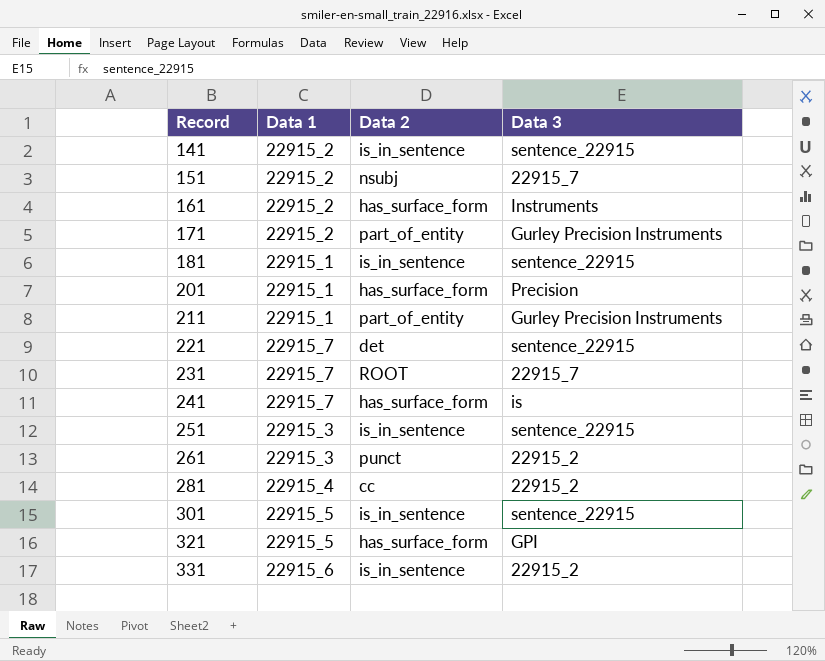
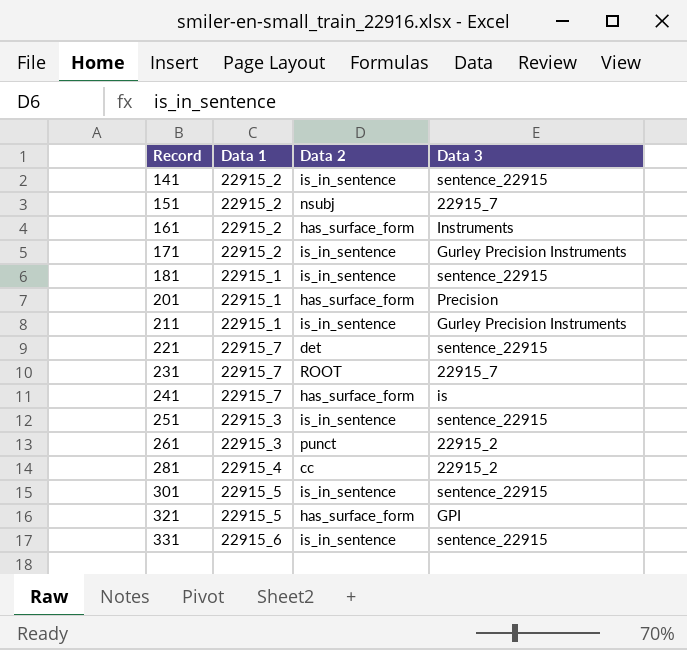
171 | Data 2: part_of_entity -> is_in_sentence
211 | Data 2: part_of_entity -> is_in_sentence
331 | Data 3: 22915_2 -> sentence_22915

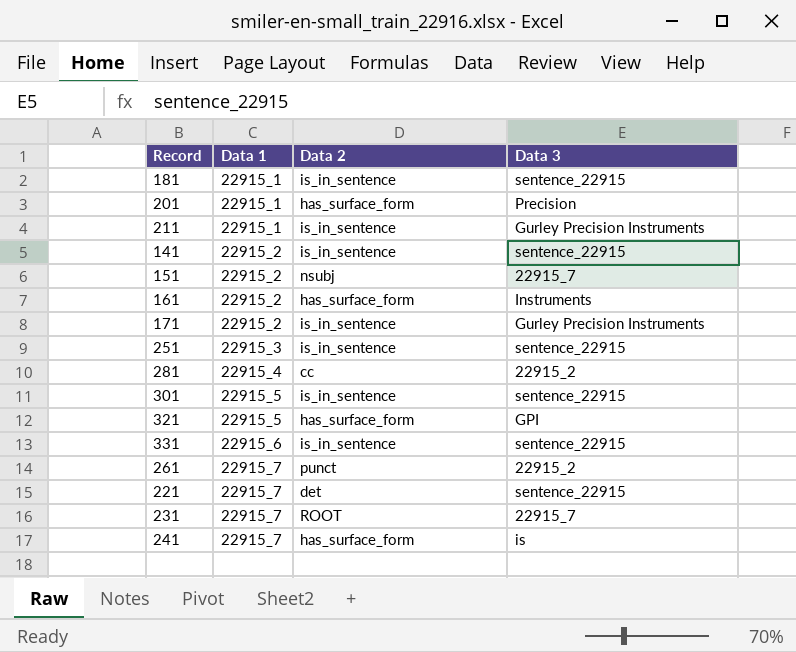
row order: Record ascending -> Data 1 ascending
261 | Data 1: 22915_3 -> 22915_7

